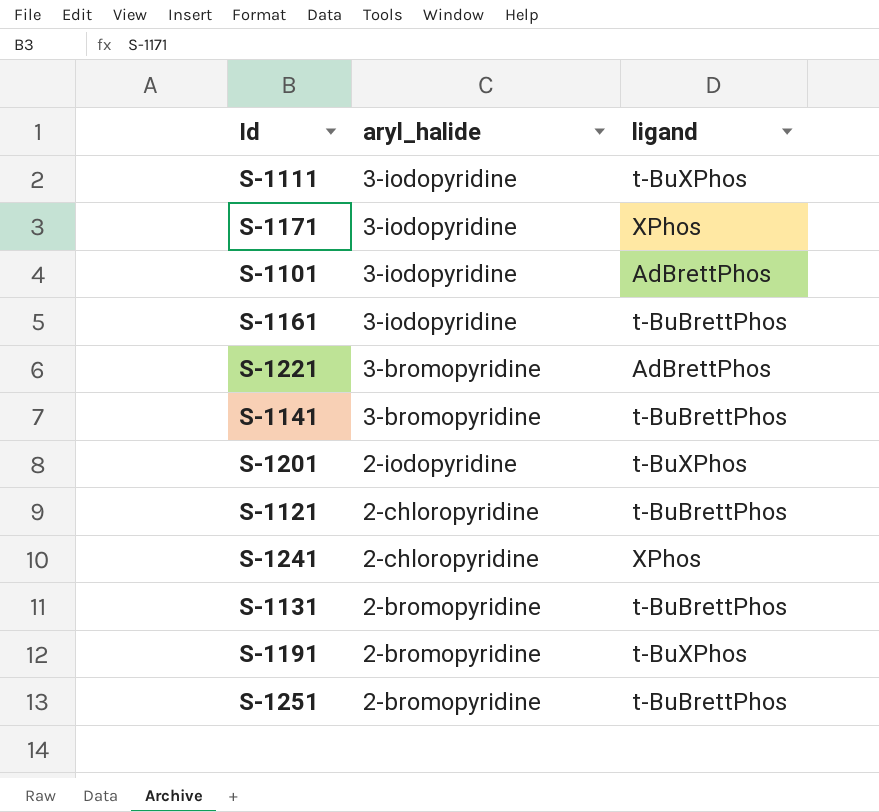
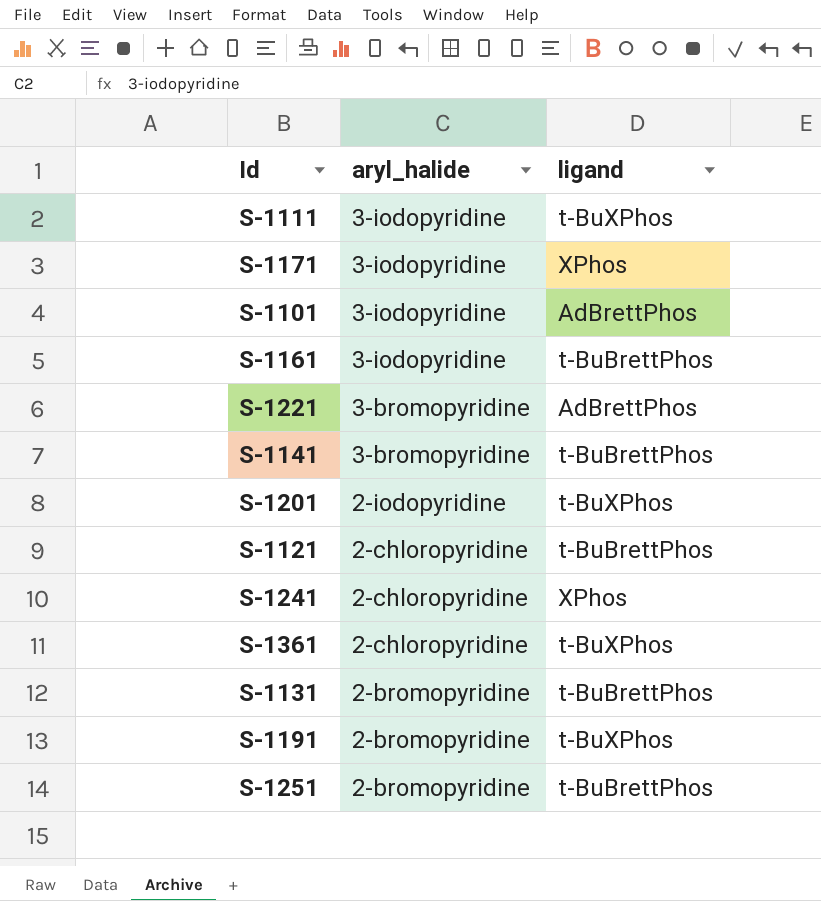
row S-1361: none -> 2-chloropyridine | t-BuXPhos

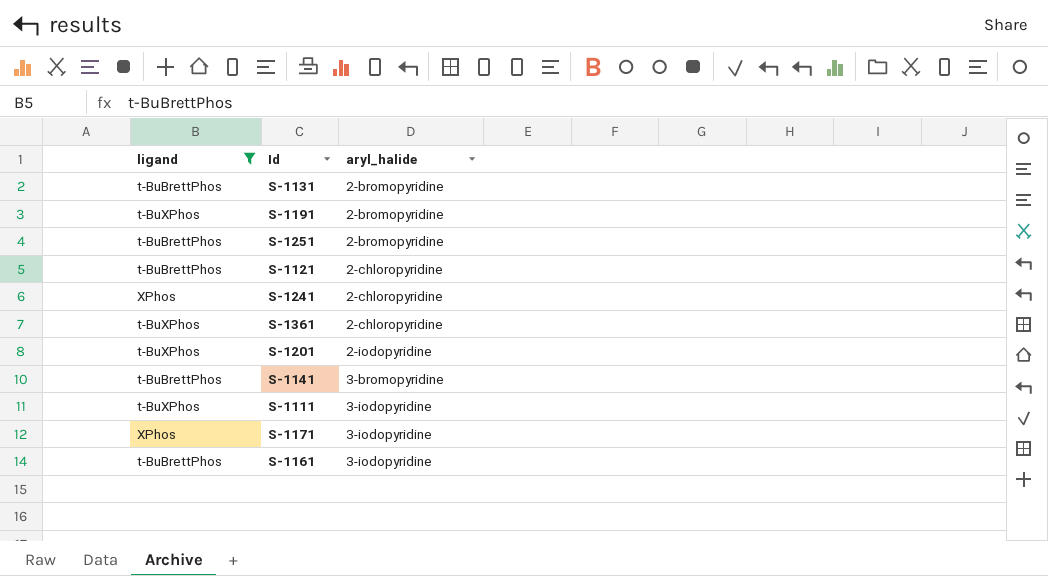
filter: none -> ligand != AdBrettPhos
row order: aryl_halide descending -> aryl_halide ascending
column ligand | position: 3 -> 1

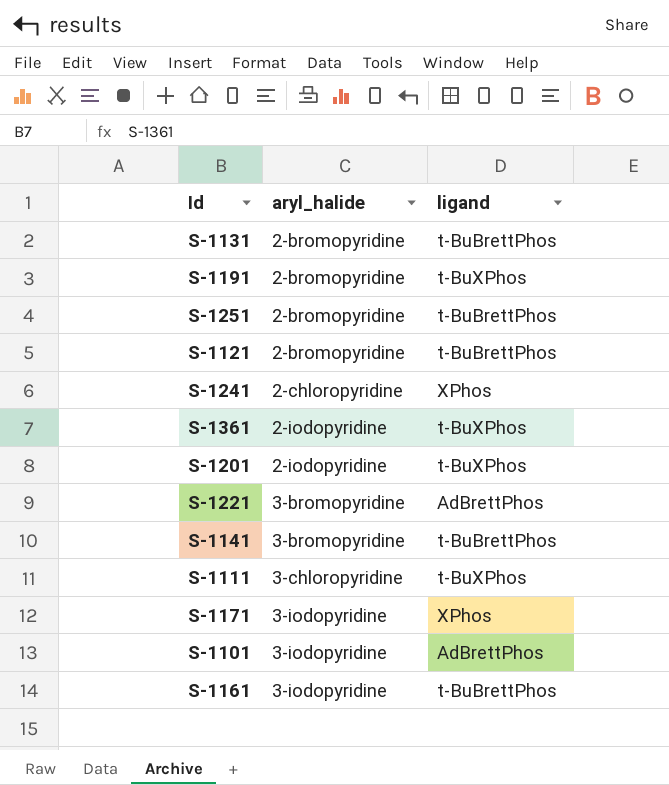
filter: ligand != AdBrettPhos -> none
column ligand | position: 1 -> 3
S-1121 | aryl_halide: 2-chloropyridine -> 2-bromopyridine
S-1361 | aryl_halide: 2-chloropyridine -> 2-iodopyridine
S-1111 | aryl_halide: 3-iodopyridine -> 3-chloropyridine

